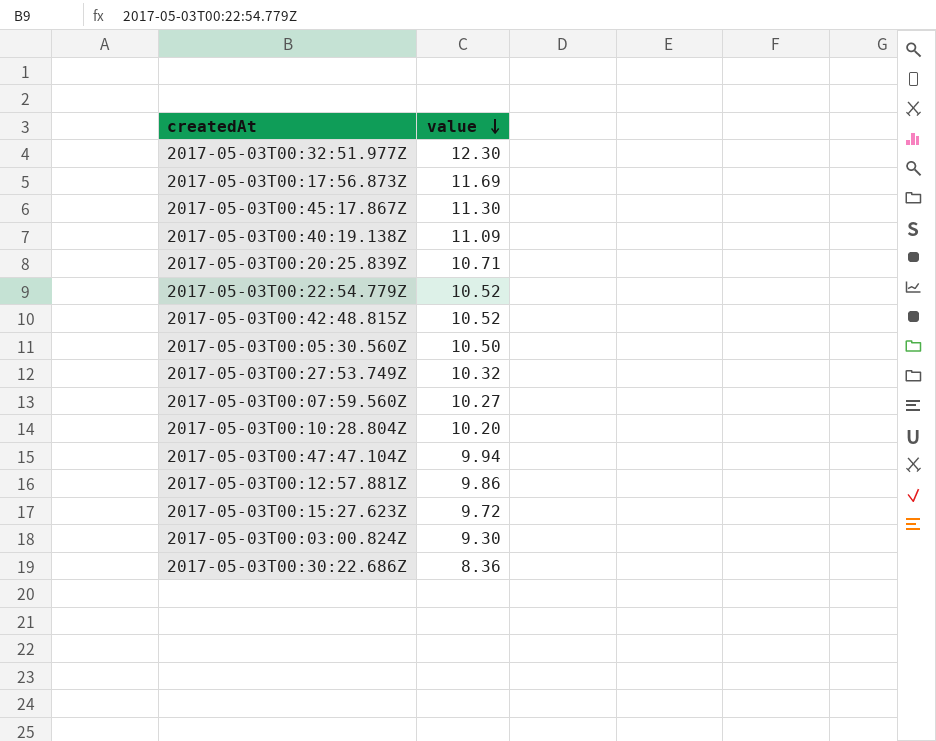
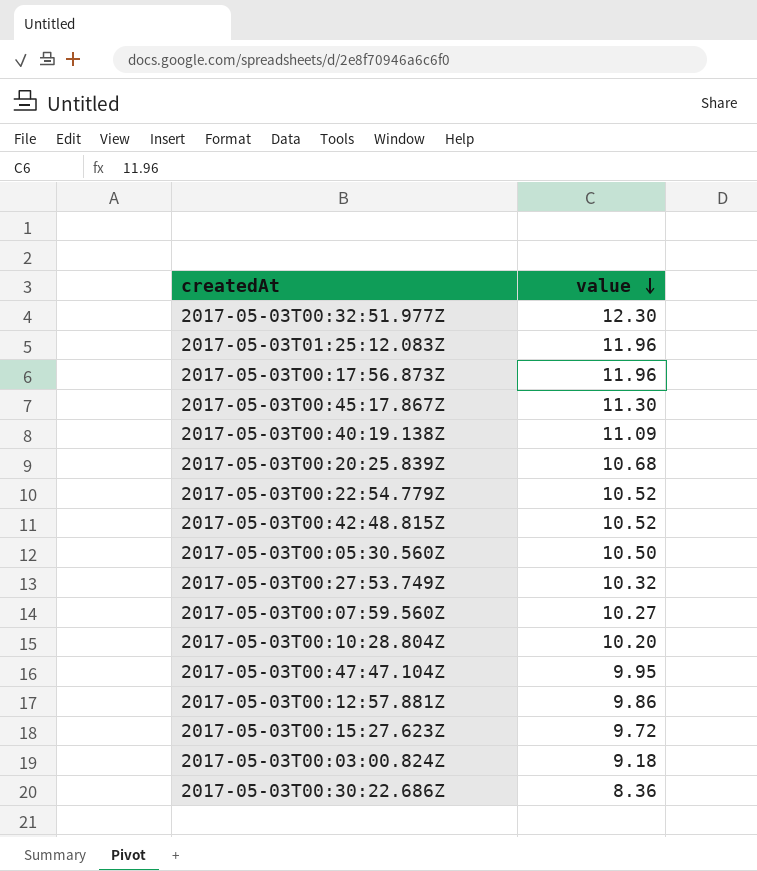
row 2017-05-03T01:25:12.083Z: none -> 11.96
2017-05-03T00:17:56.873Z | value: 11.69 -> 11.96
2017-05-03T00:20:25.839Z | value: 10.71 -> 10.68
2017-05-03T00:47:47.104Z | value: 9.94 -> 9.95
2017-05-03T00:03:00.824Z | value: 9.30 -> 9.18

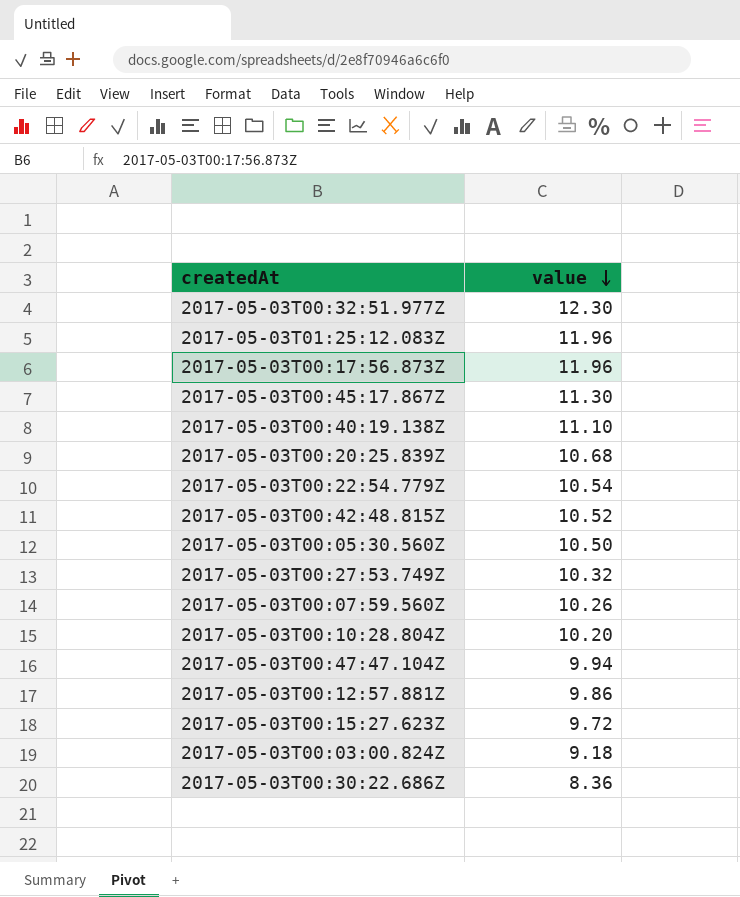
2017-05-03T00:40:19.138Z | value: 11.09 -> 11.10
2017-05-03T00:22:54.779Z | value: 10.52 -> 10.54
2017-05-03T00:07:59.560Z | value: 10.27 -> 10.26
2017-05-03T00:47:47.104Z | value: 9.95 -> 9.94

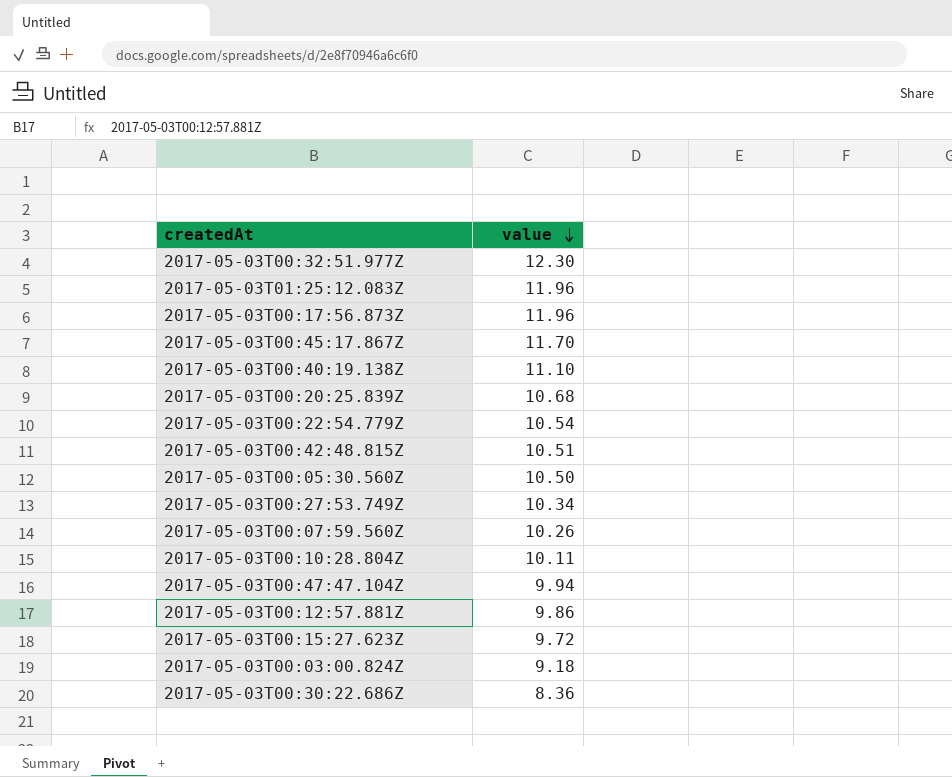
2017-05-03T00:45:17.867Z | value: 11.30 -> 11.70
2017-05-03T00:42:48.815Z | value: 10.52 -> 10.51
2017-05-03T00:27:53.749Z | value: 10.32 -> 10.34
2017-05-03T00:10:28.804Z | value: 10.20 -> 10.11

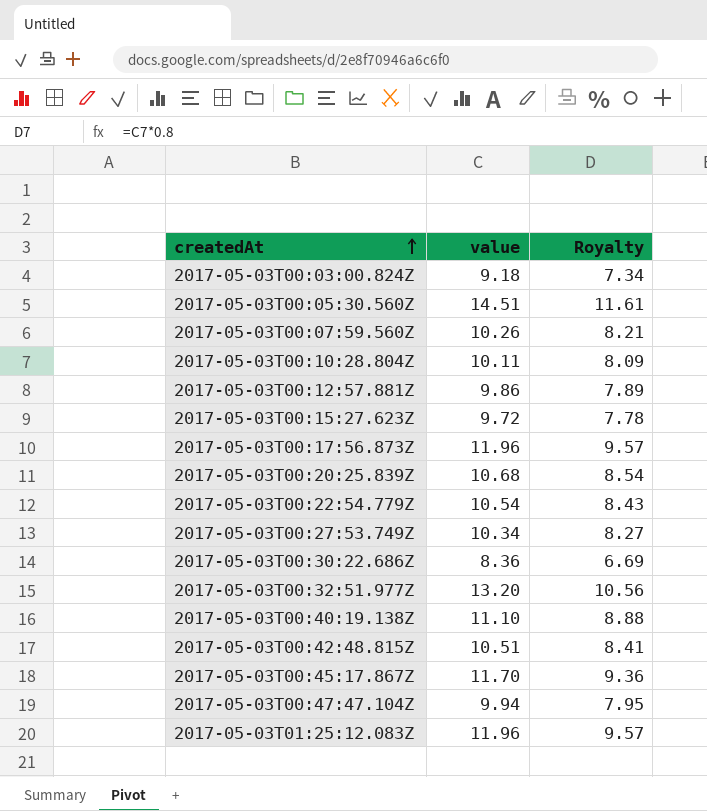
row order: value descending -> createdAt ascending
column Royalty | formula: none -> [value] * 0.8
2017-05-03T00:05:30.560Z | value: 10.50 -> 14.51
2017-05-03T00:32:51.977Z | value: 12.30 -> 13.20

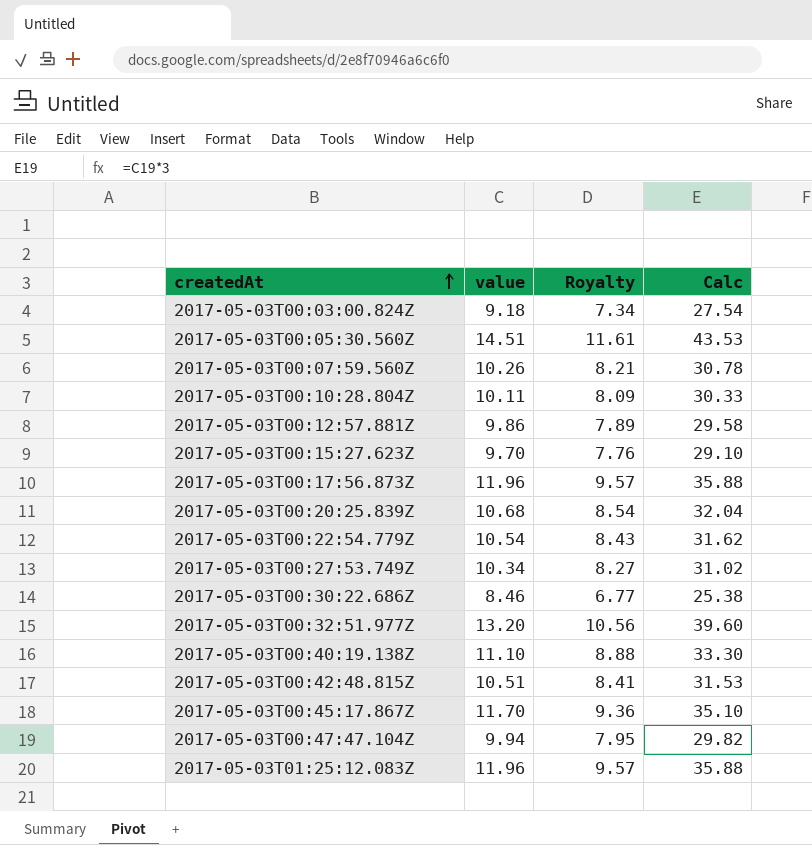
column Calc | formula: none -> [value] * 3
2017-05-03T00:15:27.623Z | value: 9.72 -> 9.70
2017-05-03T00:15:27.623Z | Royalty: 7.78 -> 7.76
2017-05-03T00:30:22.686Z | value: 8.36 -> 8.46
2017-05-03T00:30:22.686Z | Royalty: 6.69 -> 6.77

